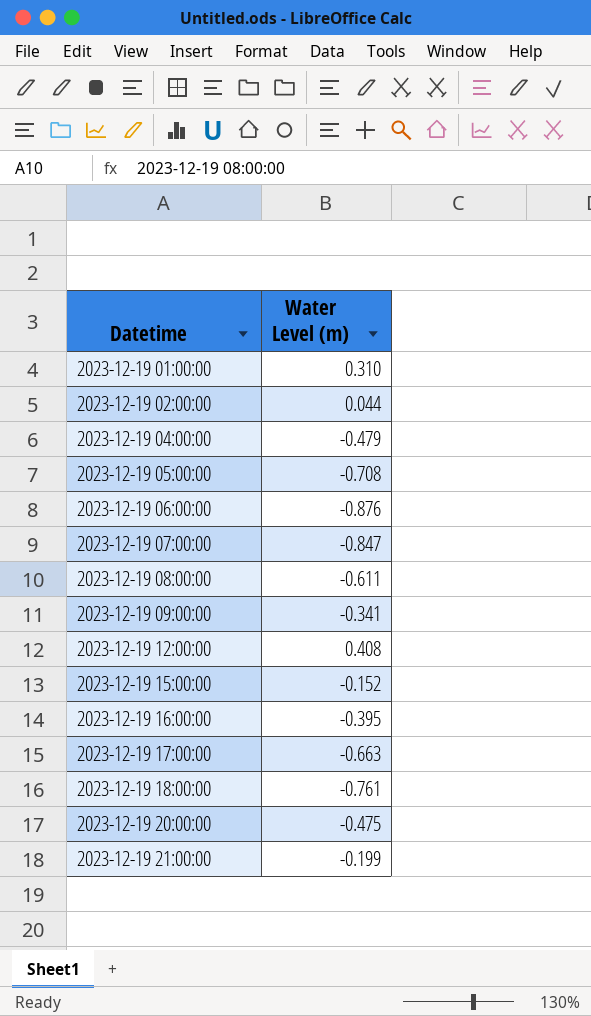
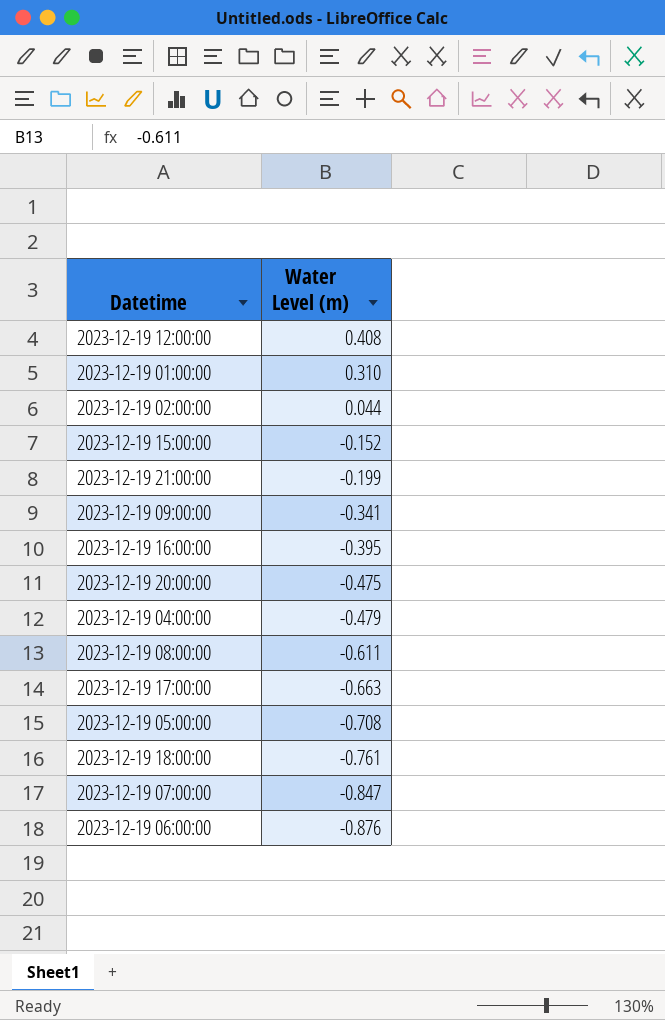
row order: Datetime ascending -> Water Level (m) descending

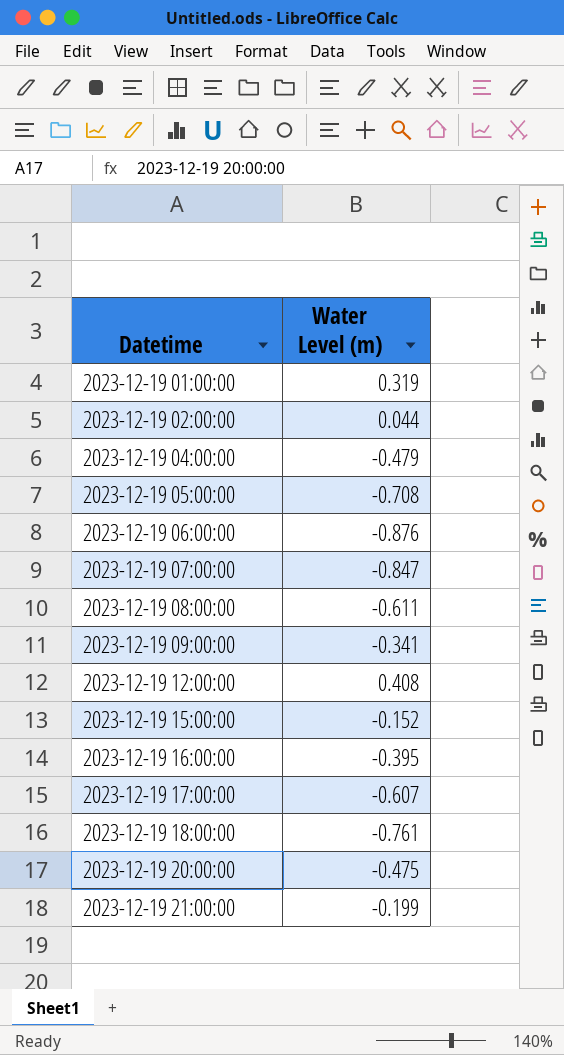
row order: Water Level (m) descending -> Datetime ascending
2023-12-19 01:00:00 | Water Level (m): 0.310 -> 0.319
2023-12-19 17:00:00 | Water Level (m): -0.663 -> -0.607

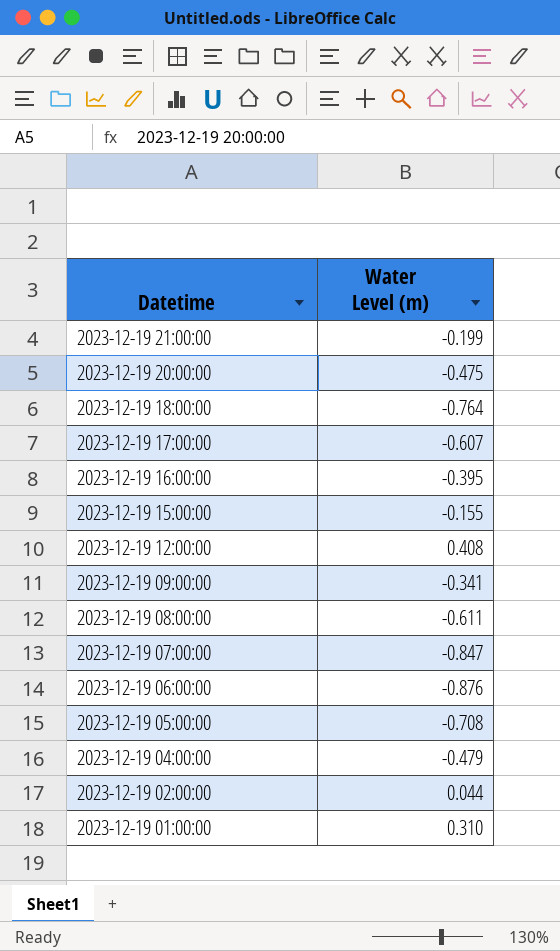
row order: Datetime ascending -> Datetime descending
2023-12-19 18:00:00 | Water Level (m): -0.761 -> -0.764
2023-12-19 15:00:00 | Water Level (m): -0.152 -> -0.155
2023-12-19 01:00:00 | Water Level (m): 0.319 -> 0.310

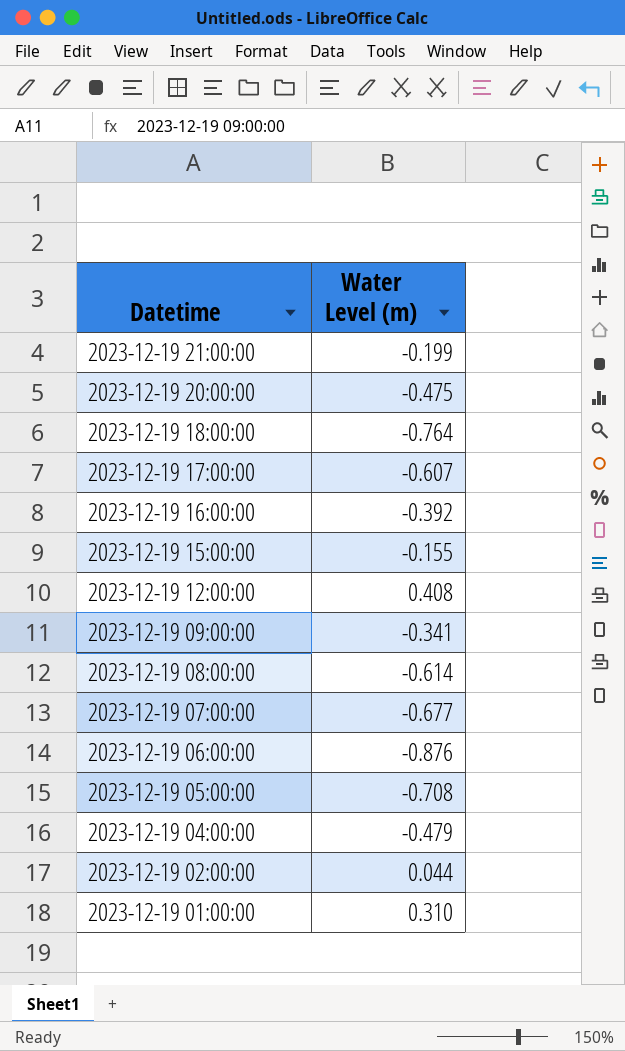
2023-12-19 16:00:00 | Water Level (m): -0.395 -> -0.392
2023-12-19 08:00:00 | Water Level (m): -0.611 -> -0.614
2023-12-19 07:00:00 | Water Level (m): -0.847 -> -0.677

